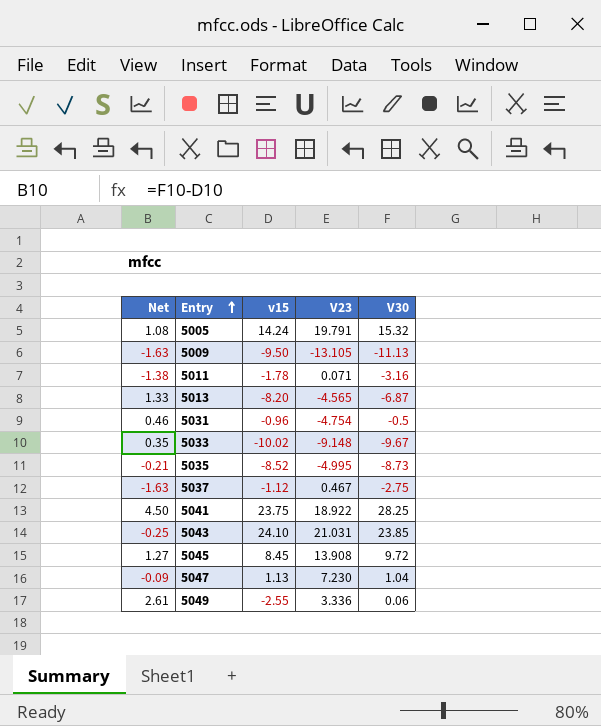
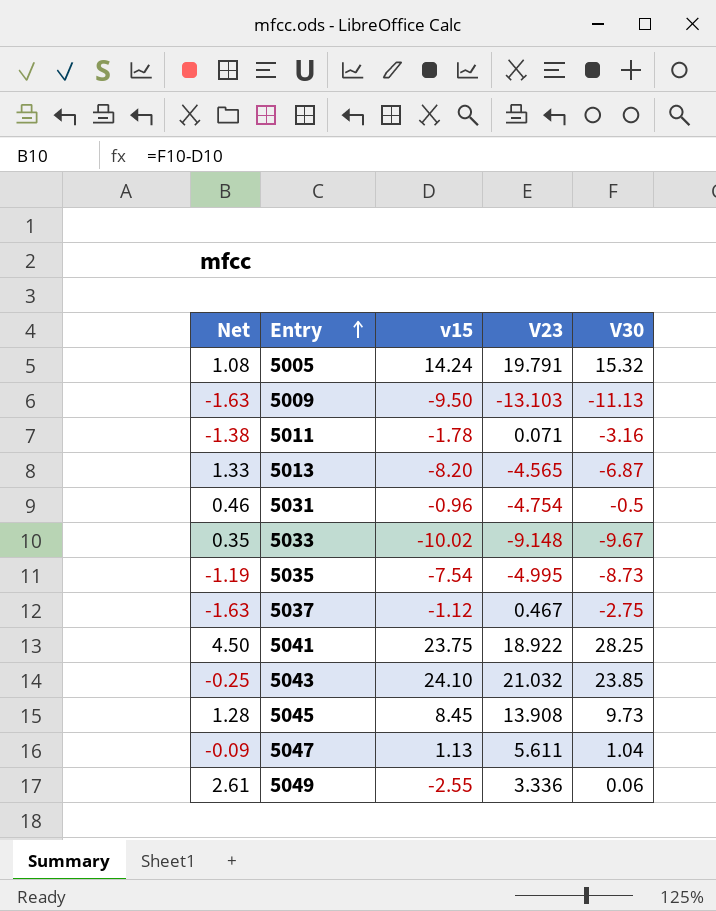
5009 | V23: -13.105 -> -13.103
5035 | Net: -0.21 -> -1.19
5035 | v15: -8.52 -> -7.54
5043 | V23: 21.031 -> 21.032
5045 | Net: 1.27 -> 1.28
5045 | V30: 9.72 -> 9.73
5047 | V23: 7.230 -> 5.611

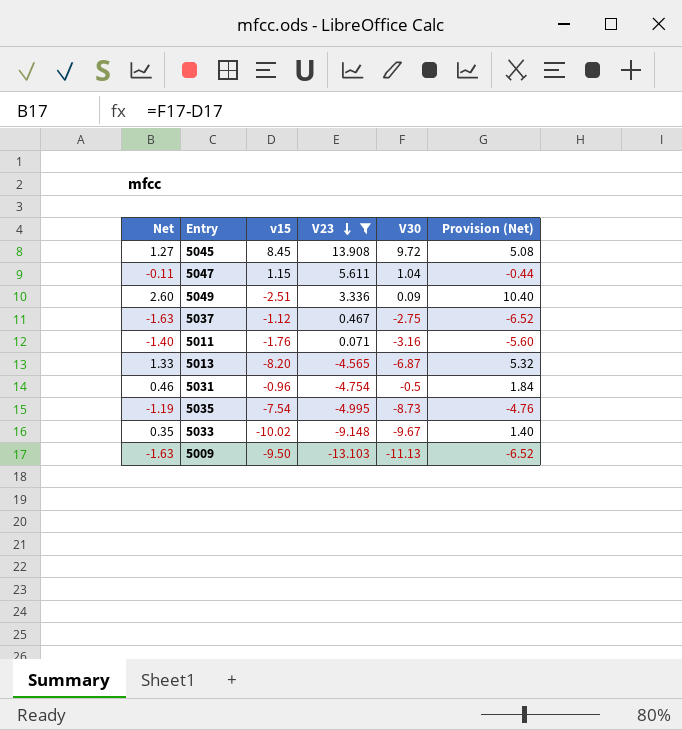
filter: none -> V23 <= 13.908
row order: Entry ascending -> V23 descending
column Provision (Net) | formula: none -> [Net] * 4
5045 | Net: 1.28 -> 1.27
5045 | V30: 9.73 -> 9.72
5047 | Net: -0.09 -> -0.11
5047 | v15: 1.13 -> 1.15
5049 | Net: 2.61 -> 2.60
5049 | v15: -2.55 -> -2.51
5049 | V30: 0.06 -> 0.09
5011 | Net: -1.38 -> -1.40
5011 | v15: -1.78 -> -1.76

